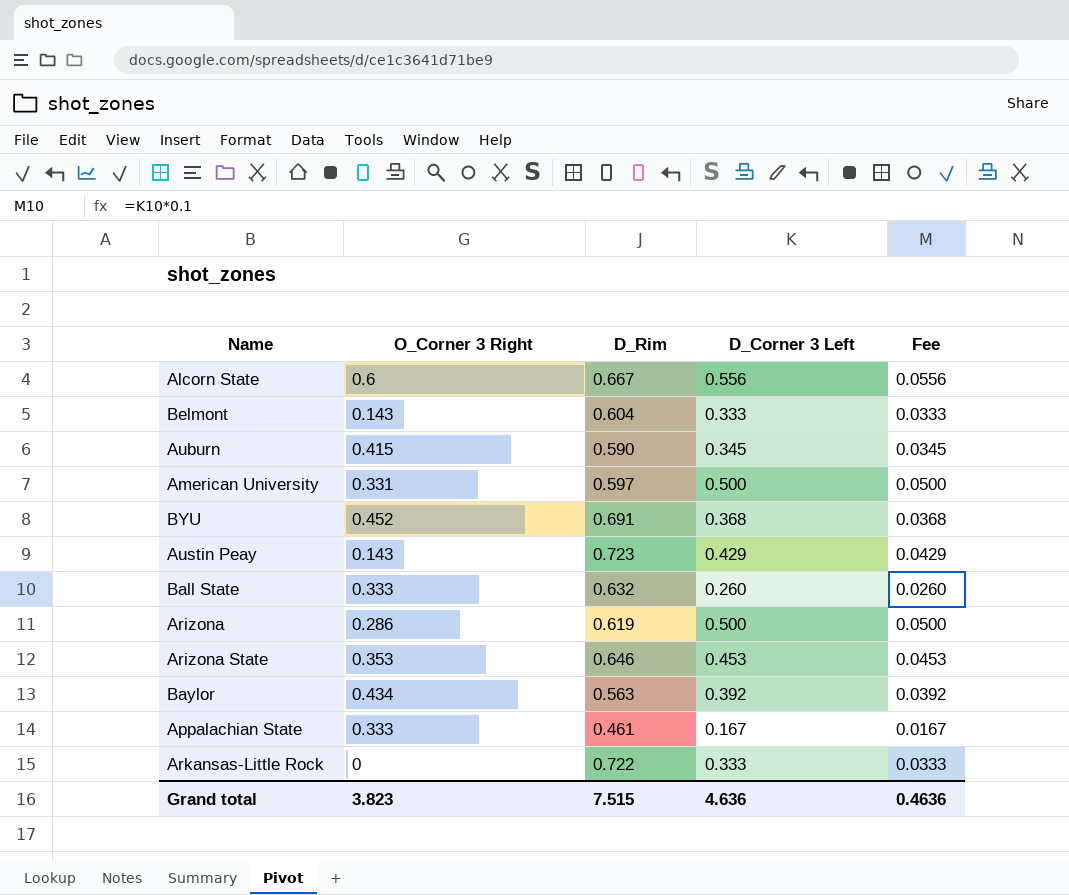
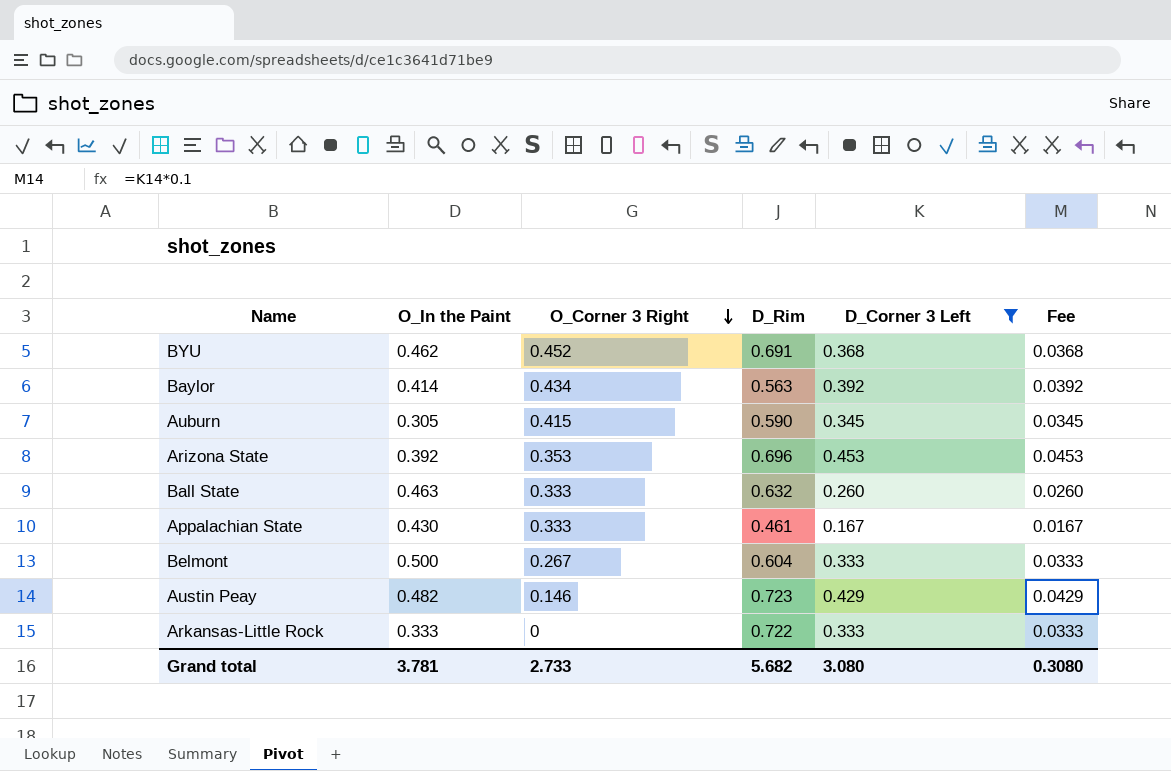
filter: none -> D_Corner 3 Left <= 0.453
row order: none -> O_Corner 3 Right descending
column O_In the Paint | position: none -> 2
Arizona State | D_Rim: 0.646 -> 0.696
Belmont | O_Corner 3 Right: 0.143 -> 0.267
Austin Peay | O_Corner 3 Right: 0.143 -> 0.146
Grand total | O_Corner 3 Right: 3.823 -> 2.733
Grand total | D_Rim: 7.515 -> 5.682
Grand total | D_Corner 3 Left: 4.636 -> 3.080
Grand total | Fee: 0.4636 -> 0.3080

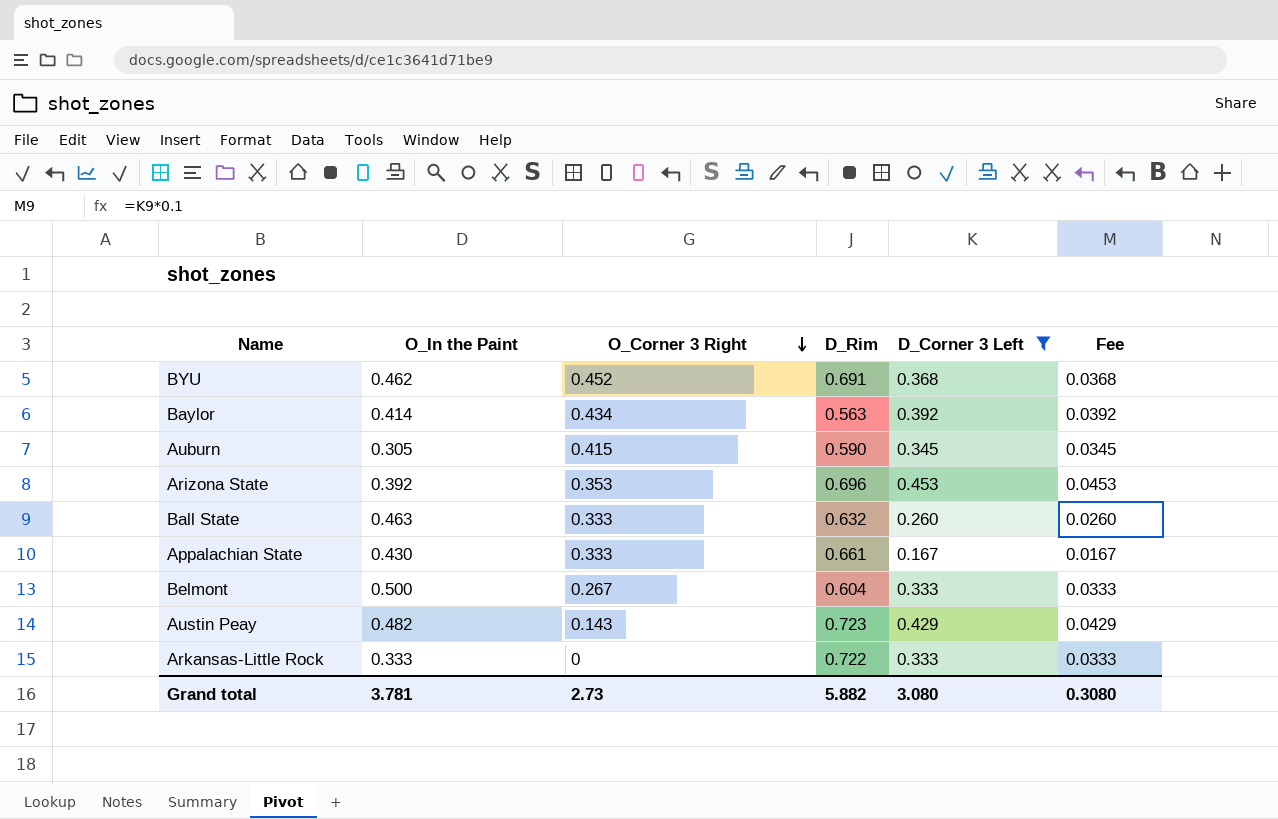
Appalachian State | D_Rim: 0.461 -> 0.661
Austin Peay | O_Corner 3 Right: 0.146 -> 0.143
Grand total | O_Corner 3 Right: 2.733 -> 2.73
Grand total | D_Rim: 5.682 -> 5.882

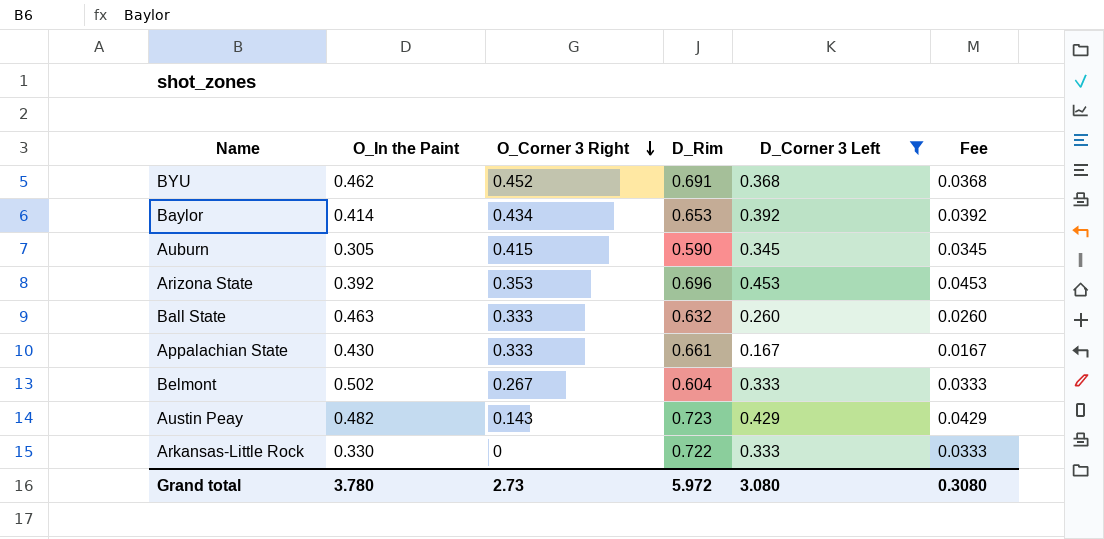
Baylor | D_Rim: 0.563 -> 0.653
Belmont | O_In the Paint: 0.500 -> 0.502
Arkansas-Little Rock | O_In the Paint: 0.333 -> 0.330
Grand total | O_In the Paint: 3.781 -> 3.780
Grand total | D_Rim: 5.882 -> 5.972

